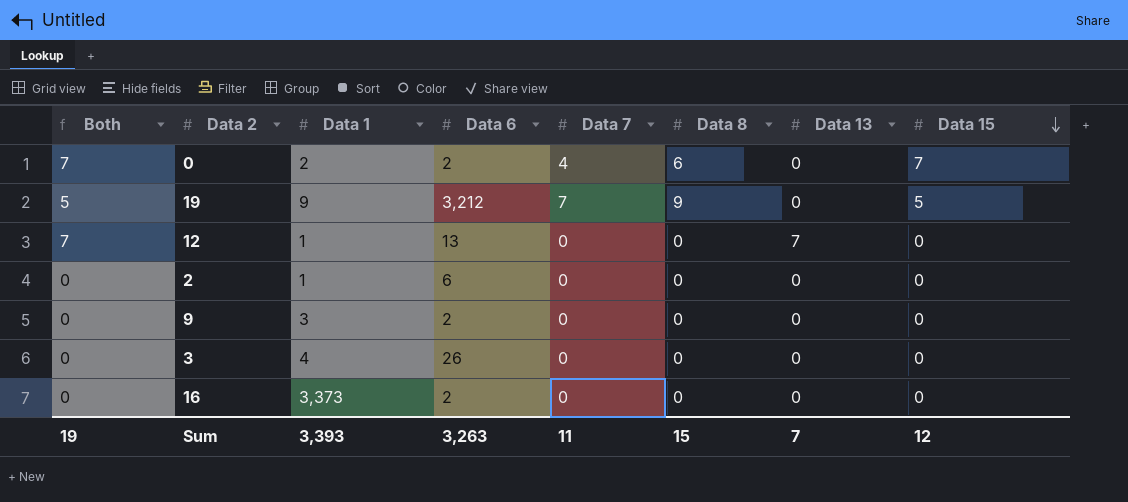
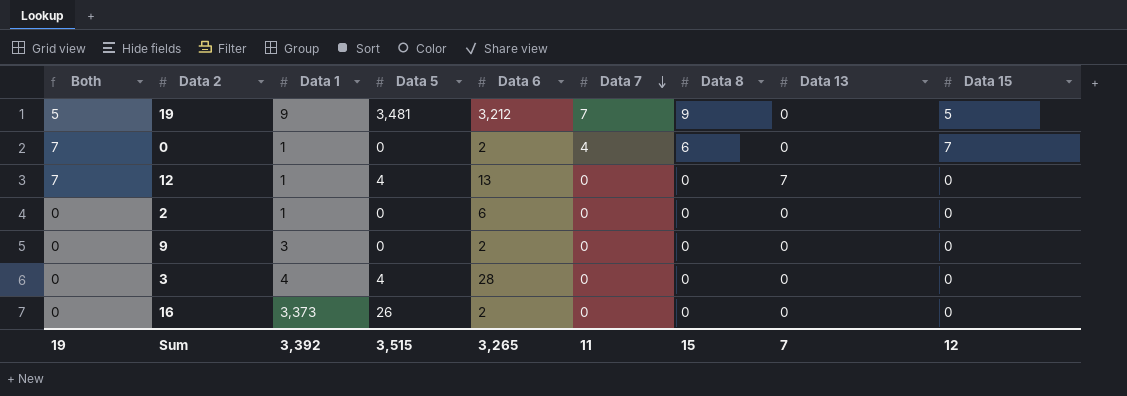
row order: Data 15 descending -> Data 7 descending
column Data 5 | position: none -> 4
0 | Data 1: 2 -> 1
3 | Data 6: 26 -> 28
Sum | Data 1: 3,393 -> 3,392
Sum | Data 6: 3,263 -> 3,265

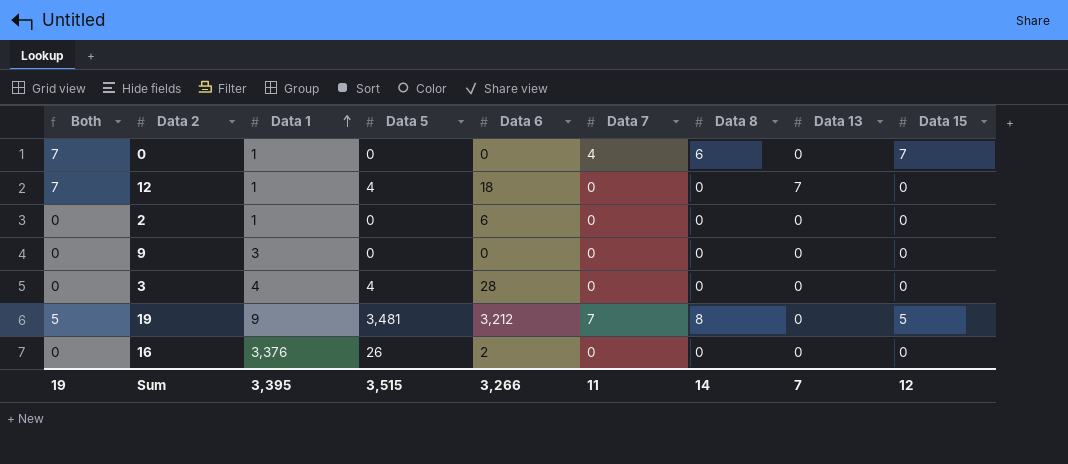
row order: Data 7 descending -> Data 1 ascending
0 | Data 6: 2 -> 0
12 | Data 6: 13 -> 18
9 | Data 6: 2 -> 0
19 | Data 8: 9 -> 8
16 | Data 1: 3,373 -> 3,376
Sum | Data 1: 3,392 -> 3,395
Sum | Data 6: 3,265 -> 3,266
Sum | Data 8: 15 -> 14

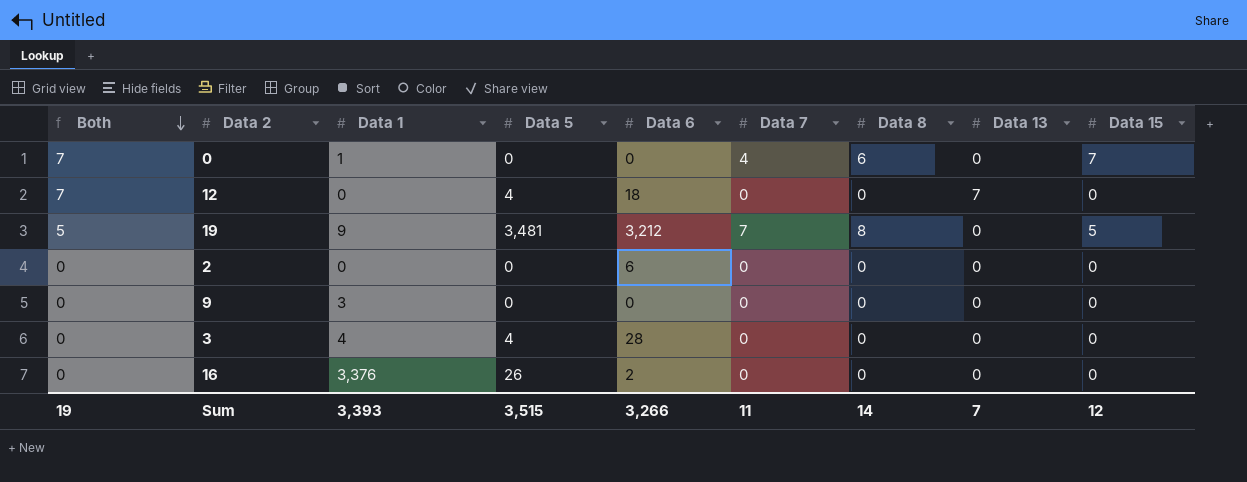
row order: Data 1 ascending -> Both descending
12 | Data 1: 1 -> 0
2 | Data 1: 1 -> 0
Sum | Data 1: 3,395 -> 3,393

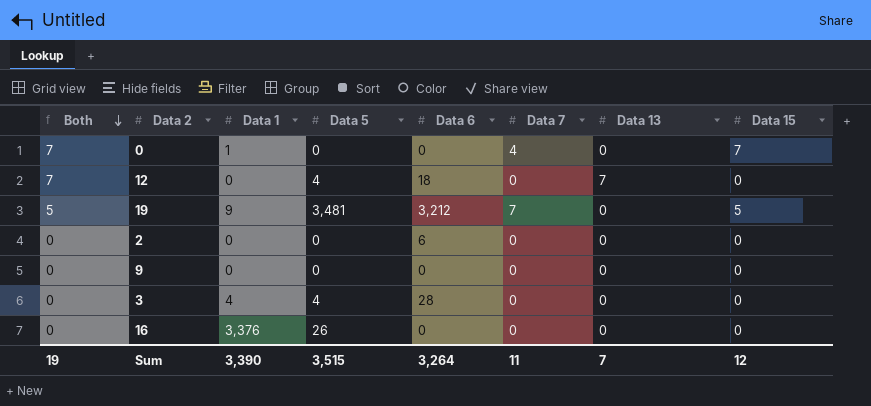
column Data 8 | position: 7 -> none
9 | Data 1: 3 -> 0
16 | Data 6: 2 -> 0
Sum | Data 1: 3,393 -> 3,390
Sum | Data 6: 3,266 -> 3,264

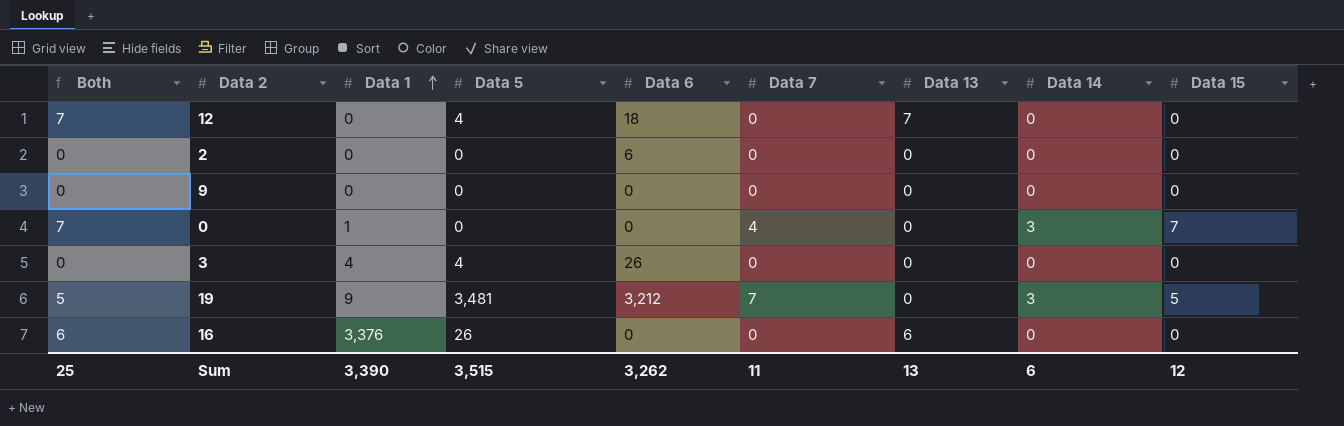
row order: Both descending -> Data 1 ascending
column Data 14 | position: none -> 8
3 | Data 6: 28 -> 26
16 | Both: 0 -> 6
16 | Data 13: 0 -> 6
Sum | Both: 19 -> 25
Sum | Data 6: 3,264 -> 3,262
Sum | Data 13: 7 -> 13

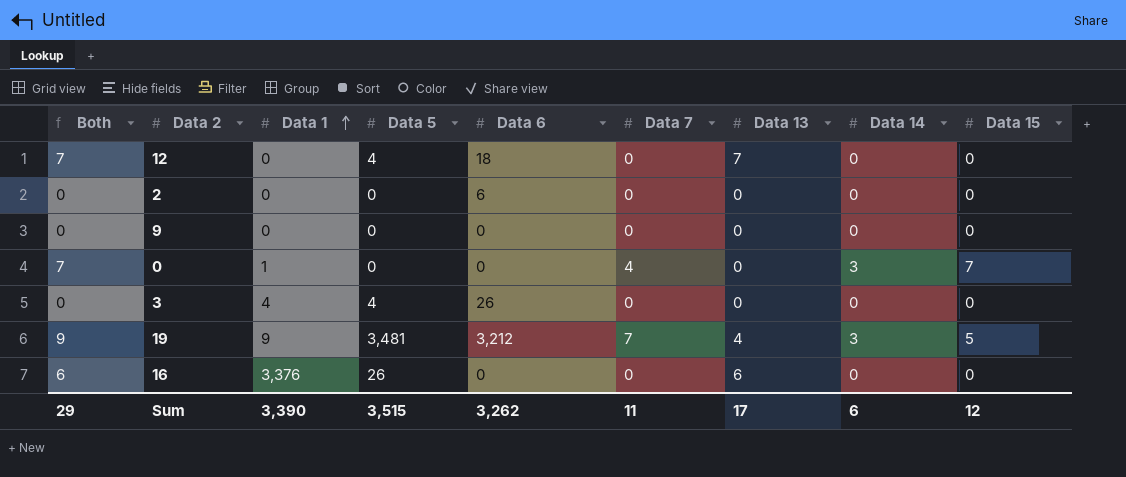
19 | Both: 5 -> 9
19 | Data 13: 0 -> 4
Sum | Both: 25 -> 29
Sum | Data 13: 13 -> 17

